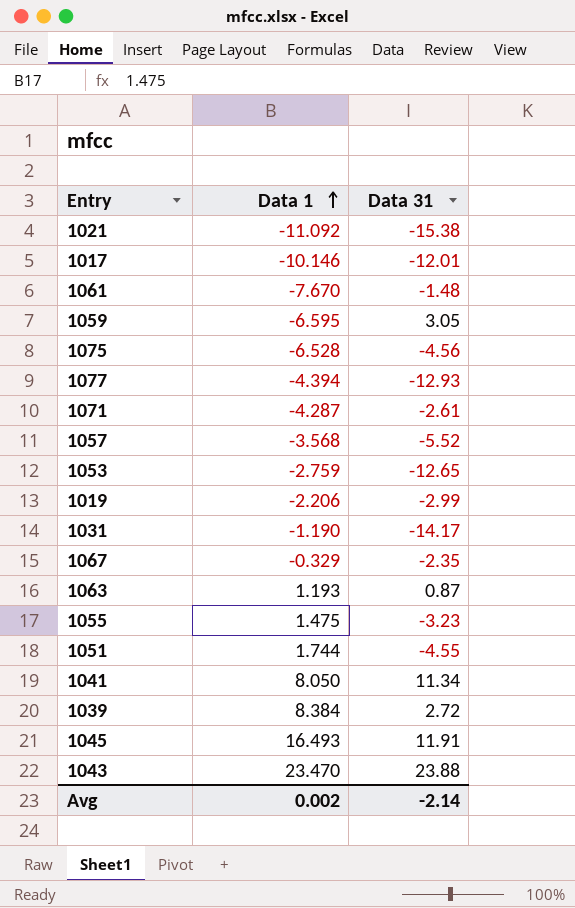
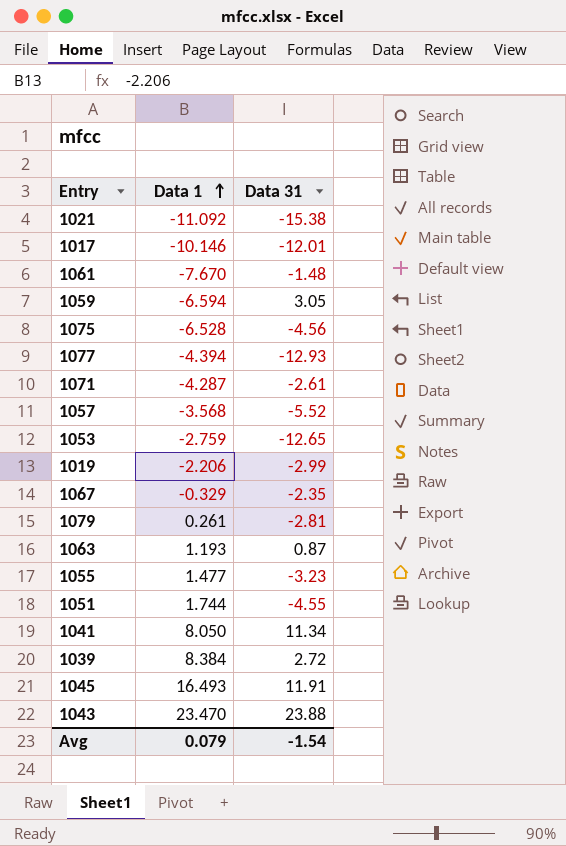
row 1031: -1.190 | -14.17 -> none
1059 | Data 1: -6.595 -> -6.594
row 1079: none -> 0.261 | -2.81
1055 | Data 1: 1.475 -> 1.477
Avg | Data 1: 0.002 -> 0.079
Avg | Data 31: -2.14 -> -1.54

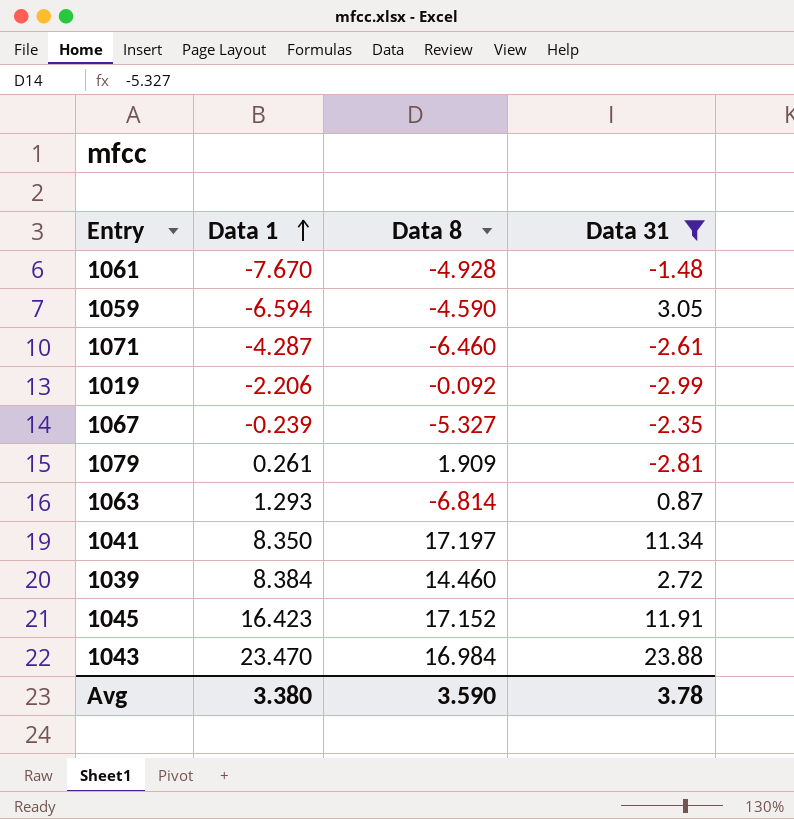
filter: none -> Data 31 >= -2.99
column Data 8 | position: none -> 3
1067 | Data 1: -0.329 -> -0.239
1063 | Data 1: 1.193 -> 1.293
1041 | Data 1: 8.050 -> 8.350
1045 | Data 1: 16.493 -> 16.423
Avg | Data 1: 0.079 -> 3.380
Avg | Data 31: -1.54 -> 3.78

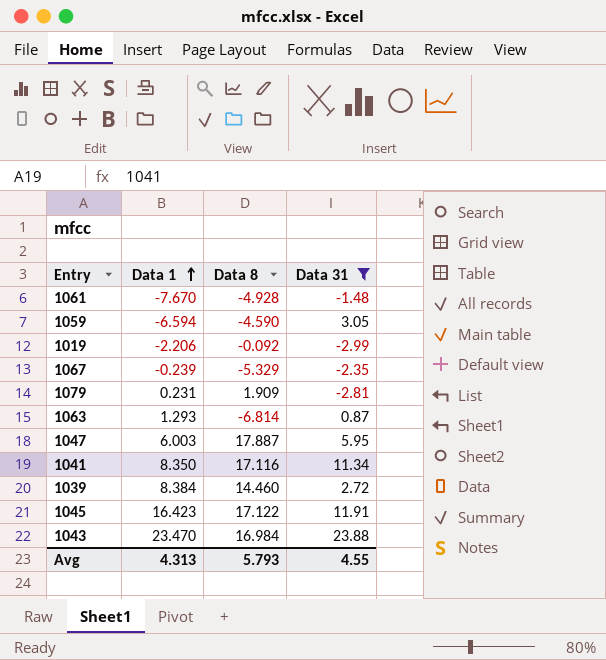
row 1071: -4.287 | -6.460 | -2.61 -> none
1067 | Data 8: -5.327 -> -5.329
1079 | Data 1: 0.261 -> 0.231
row 1047: none -> 6.003 | 17.887 | 5.95
1041 | Data 8: 17.197 -> 17.116
1045 | Data 8: 17.152 -> 17.122
Avg | Data 1: 3.380 -> 4.313
Avg | Data 8: 3.590 -> 5.793
Avg | Data 31: 3.78 -> 4.55

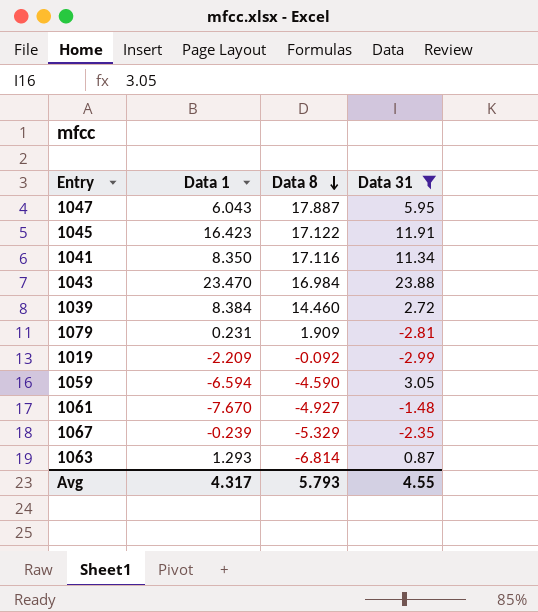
row order: Data 1 ascending -> Data 8 descending
1047 | Data 1: 6.003 -> 6.043
1019 | Data 1: -2.206 -> -2.209
1061 | Data 8: -4.928 -> -4.927
Avg | Data 1: 4.313 -> 4.317

